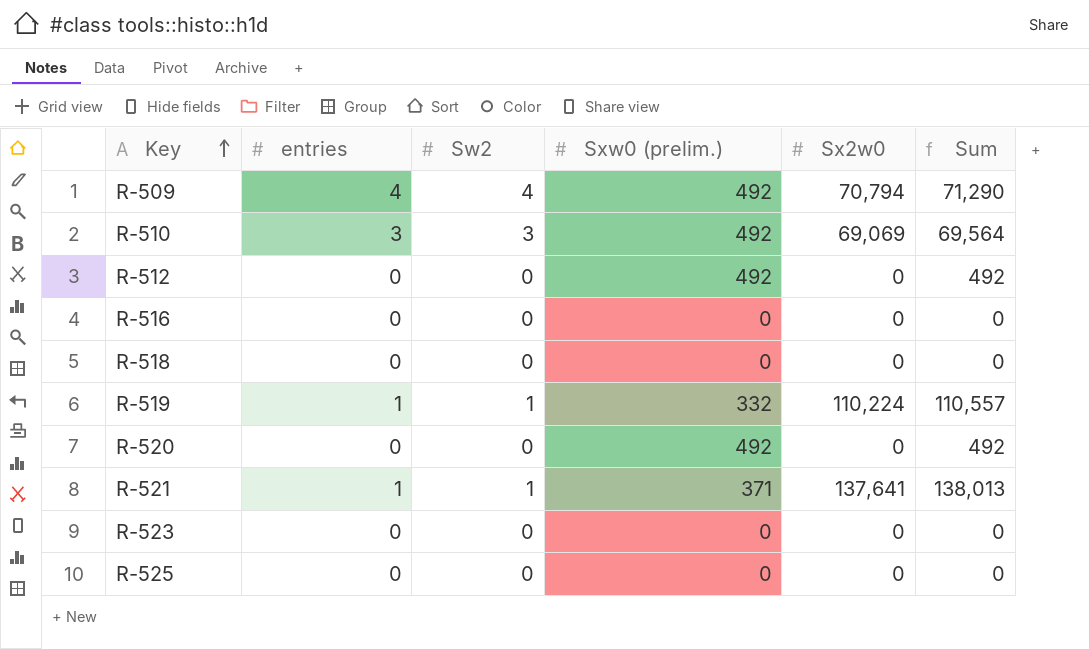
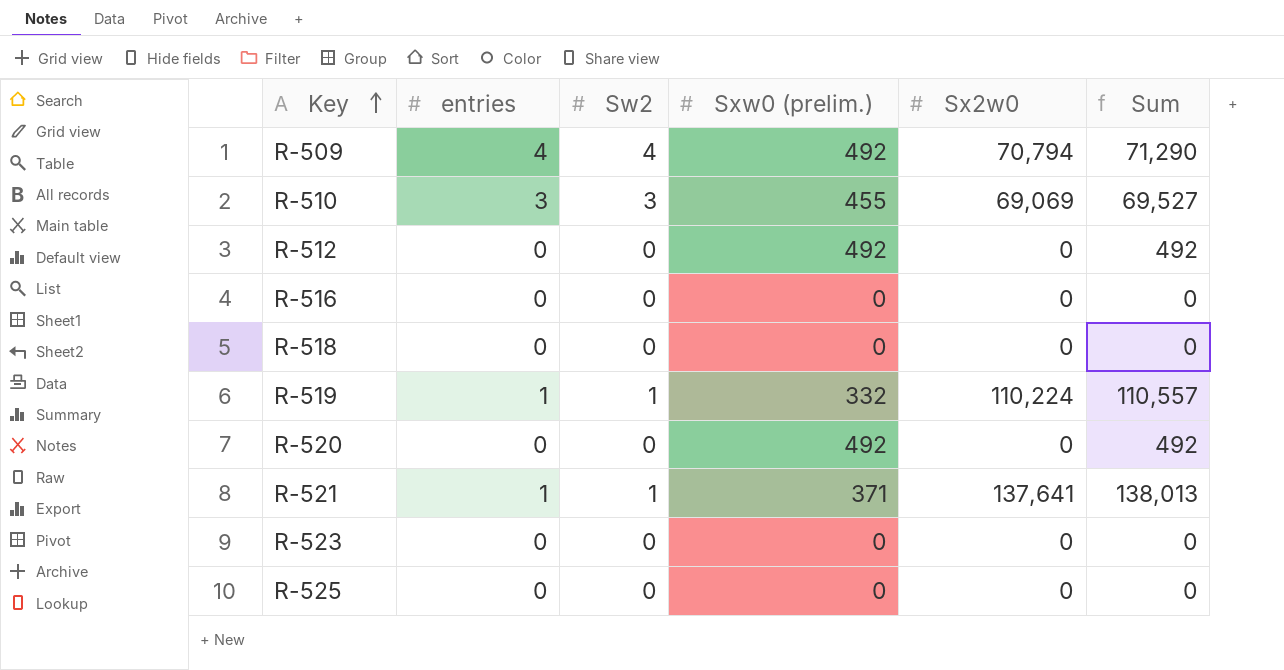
R-510 | Sxw0 (prelim.): 492 -> 455
R-510 | Sum: 69,564 -> 69,527

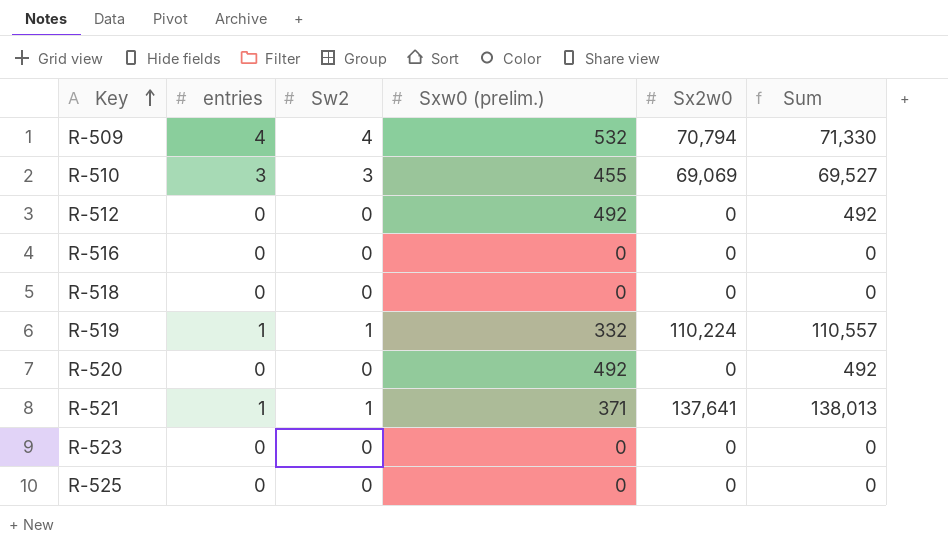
R-509 | Sxw0 (prelim.): 492 -> 532
R-509 | Sum: 71,290 -> 71,330

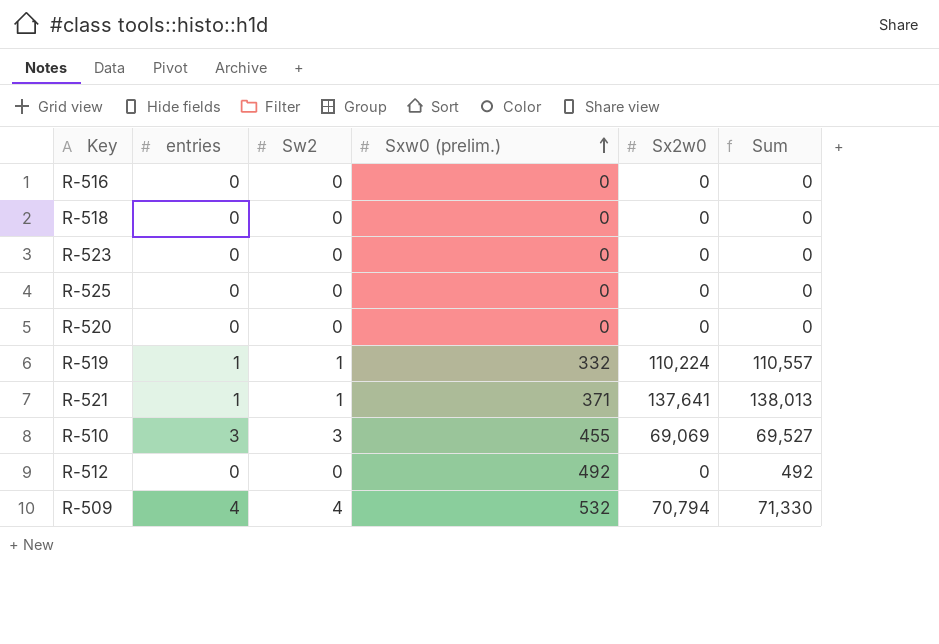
row order: Key ascending -> Sxw0 (prelim.) ascending
R-520 | Sxw0 (prelim.): 492 -> 0
R-520 | Sum: 492 -> 0

